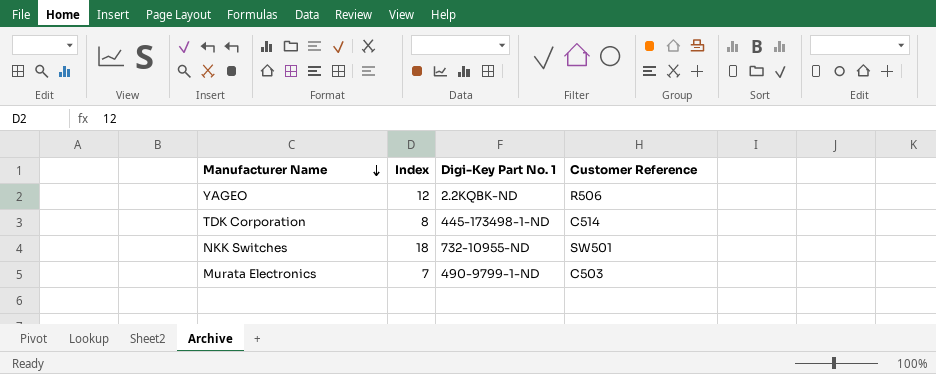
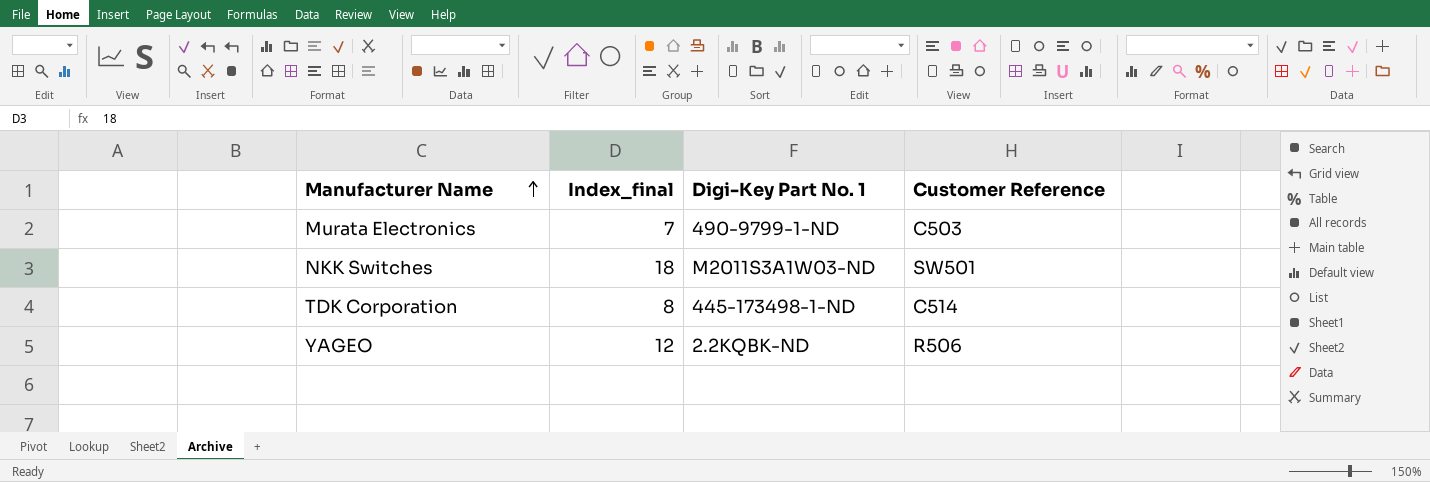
row order: Manufacturer Name descending -> Manufacturer Name ascending
column name: Index -> Index_final
NKK Switches | Digi-Key Part No. 1: 732-10955-ND -> M2011S3A1W03-ND

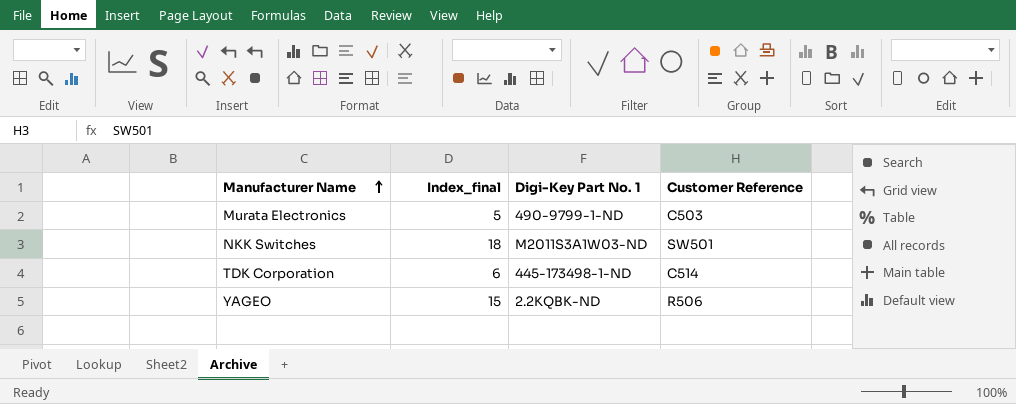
Murata Electronics | Index_final: 7 -> 5
TDK Corporation | Index_final: 8 -> 6
YAGEO | Index_final: 12 -> 15

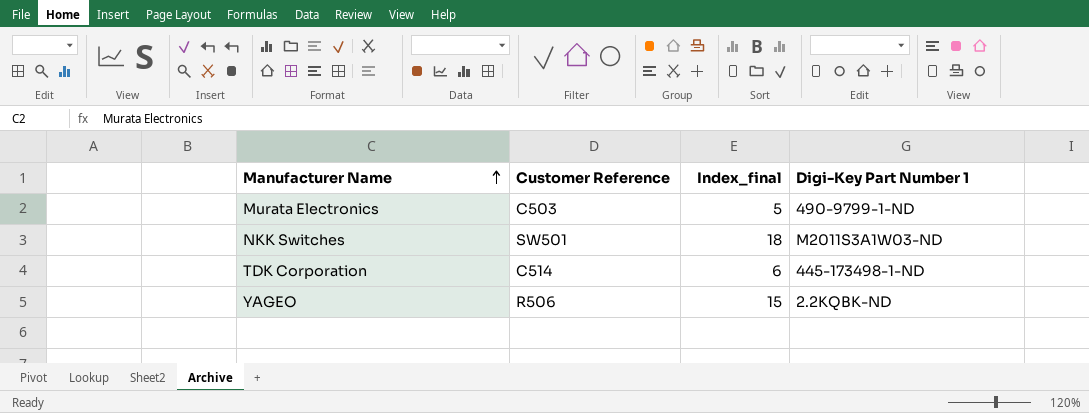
column Customer Reference | position: 4 -> 2
column name: Digi-Key Part No. 1 -> Digi-Key Part Number 1

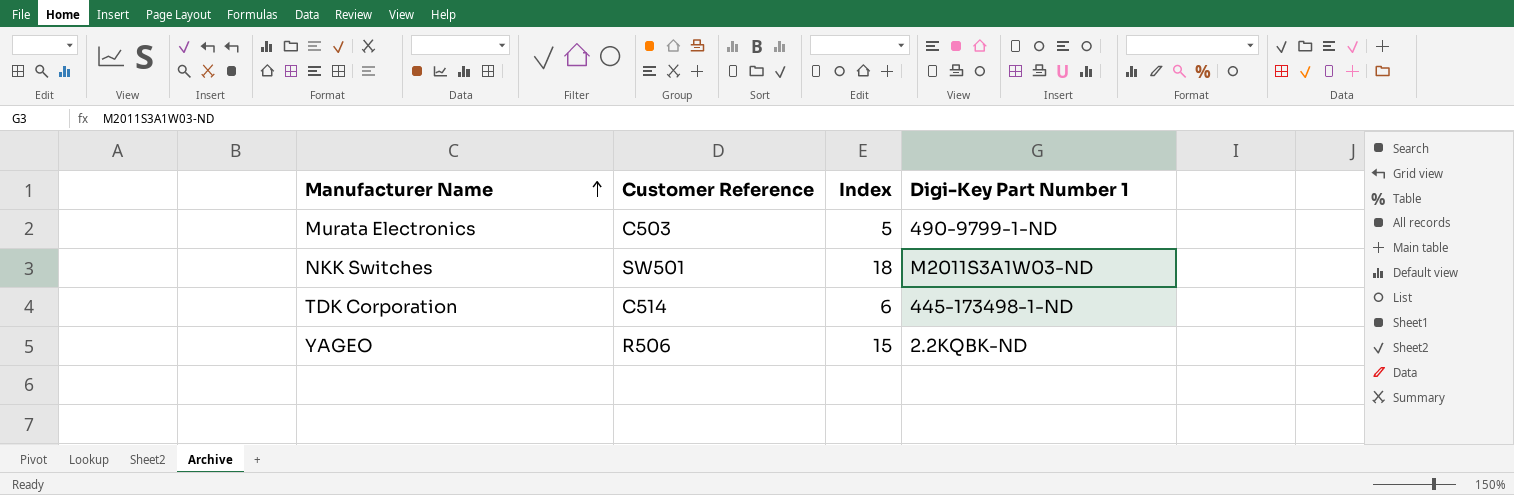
column name: Index_final -> Index

